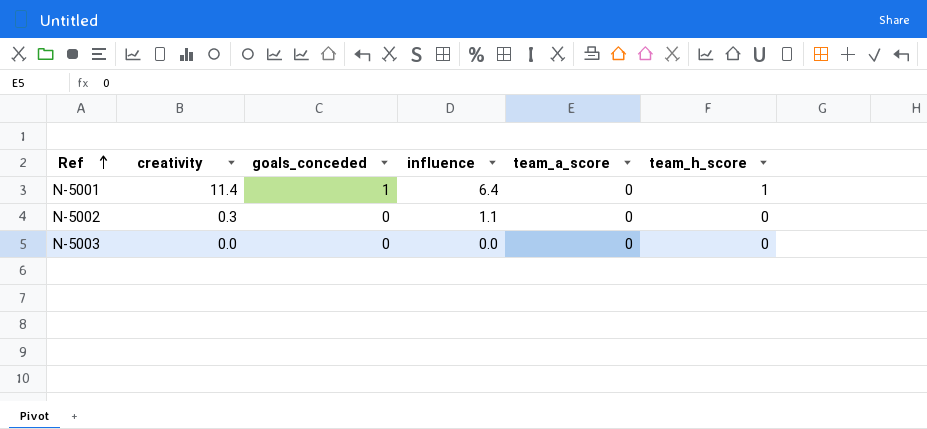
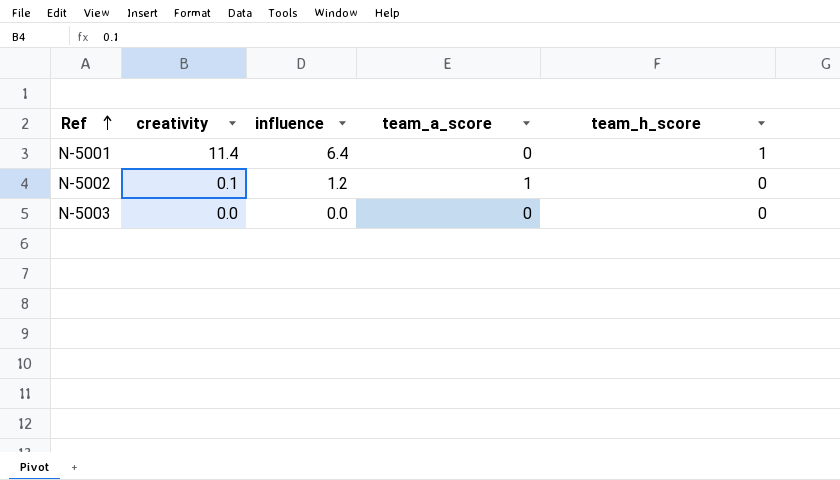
column goals_conceded | position: 3 -> none
N-5002 | creativity: 0.3 -> 0.1
N-5002 | influence: 1.1 -> 1.2
N-5002 | team_a_score: 0 -> 1

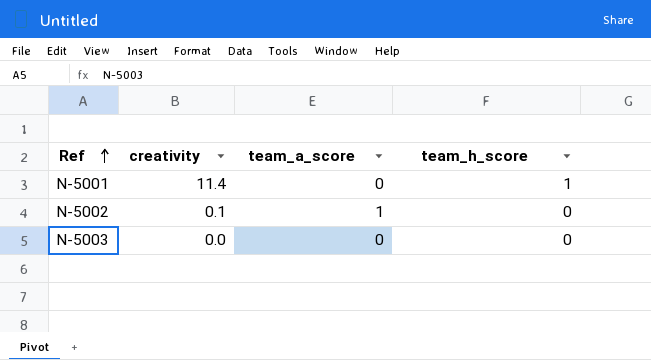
column influence | position: 3 -> none

